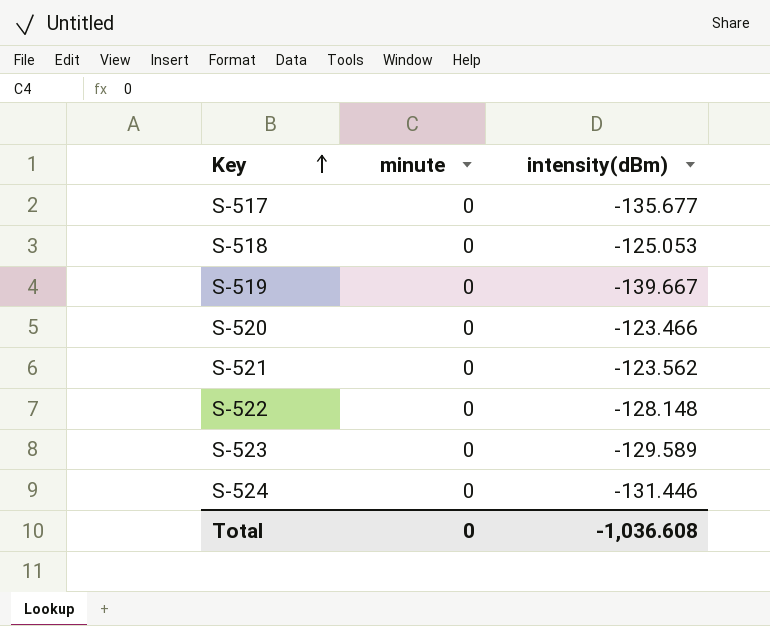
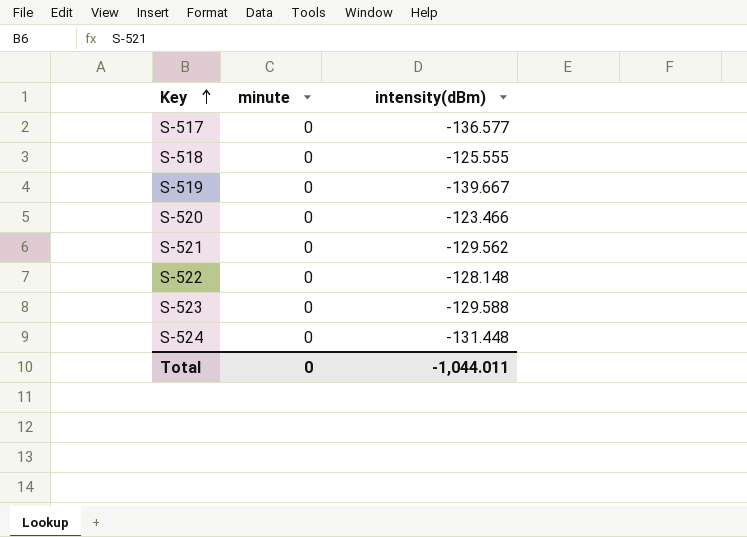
S-517 | intensity(dBm): -135.677 -> -136.577
S-518 | intensity(dBm): -125.053 -> -125.555
S-521 | intensity(dBm): -123.562 -> -129.562
S-523 | intensity(dBm): -129.589 -> -129.588
S-524 | intensity(dBm): -131.446 -> -131.448
Total | intensity(dBm): -1,036.608 -> -1,044.011

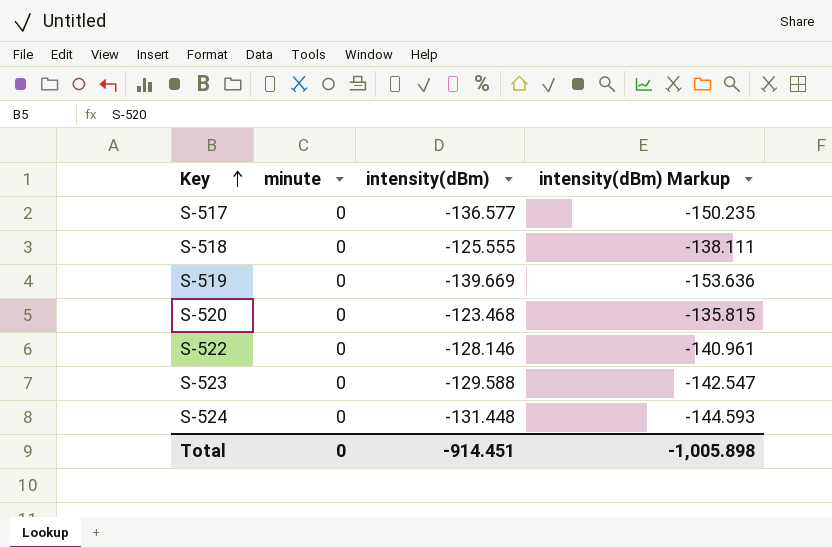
column intensity(dBm) Markup | formula: none -> [intensity(dBm)] * 1.1
row S-521: 0 | -129.562 -> none
S-519 | intensity(dBm): -139.667 -> -139.669
S-520 | intensity(dBm): -123.466 -> -123.468
S-522 | intensity(dBm): -128.148 -> -128.146
Total | intensity(dBm): -1,044.011 -> -914.451

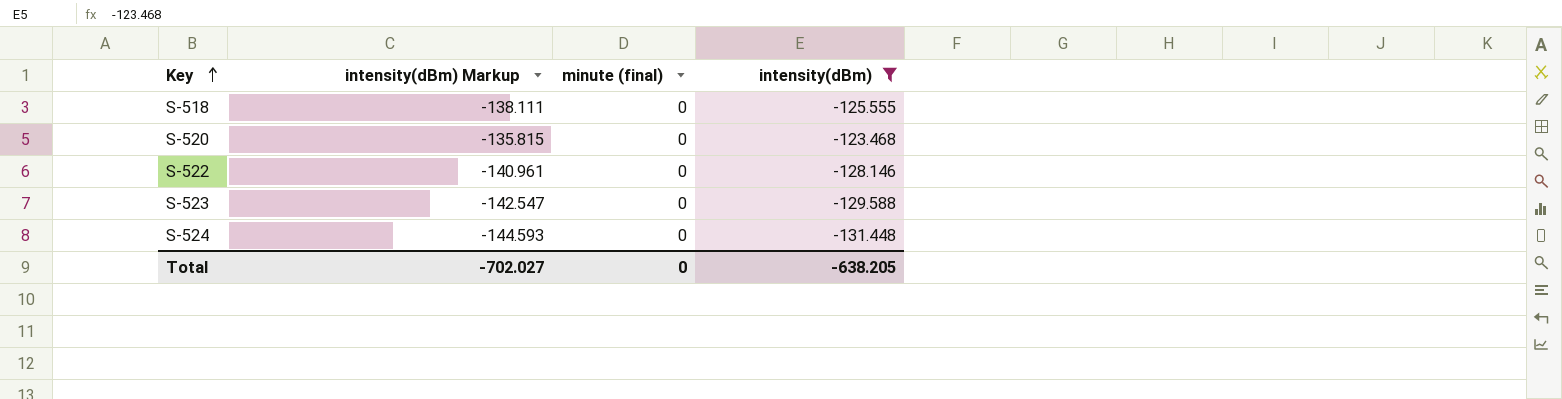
filter: none -> intensity(dBm) >= -131.448
column intensity(dBm) Markup | position: 4 -> 2
column name: minute -> minute (final)
Total | intensity(dBm) Markup: -1,005.898 -> -702.027
Total | intensity(dBm): -914.451 -> -638.205

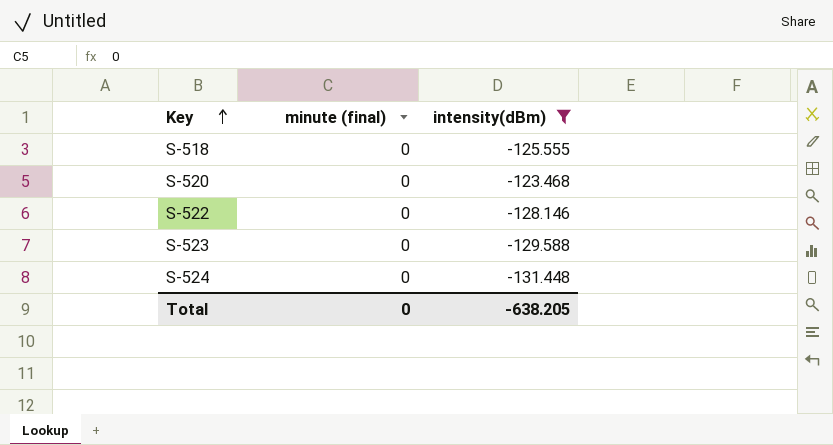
column intensity(dBm) Markup | formula: [intensity(dBm)] * 1.1 -> none

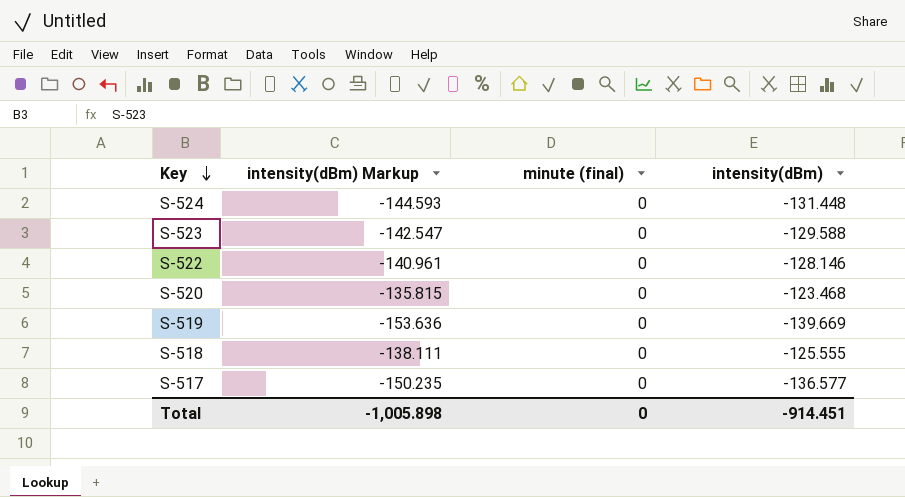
filter: intensity(dBm) >= -131.448 -> none
row order: Key ascending -> Key descending
column intensity(dBm) Markup | formula: none -> [intensity(dBm)] * 1.1
Total | intensity(dBm): -638.205 -> -914.451

